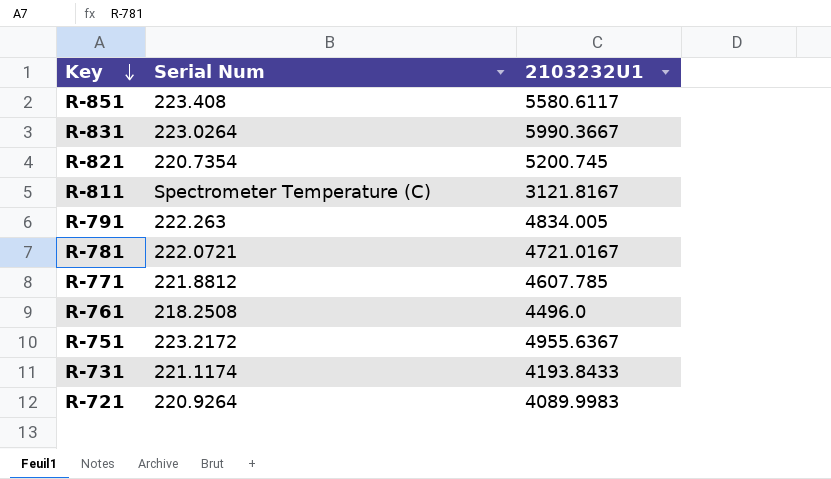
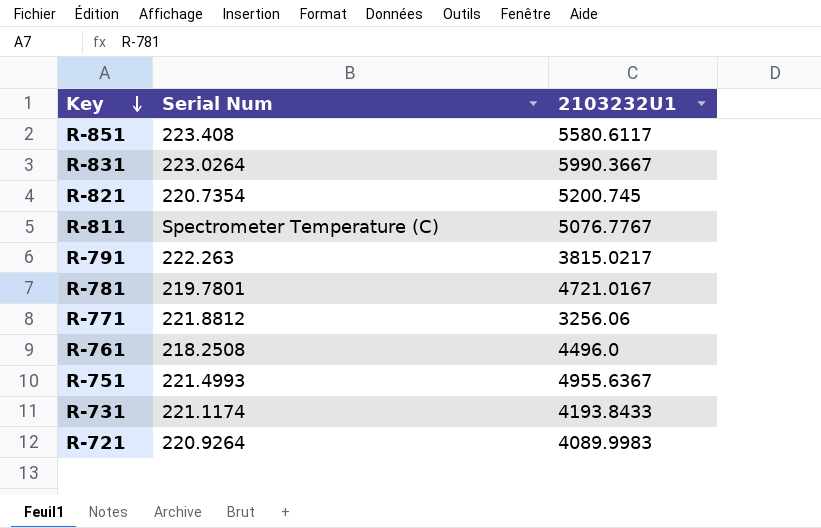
R-811 | 2103232U1: 3121.8167 -> 5076.7767
R-791 | 2103232U1: 4834.005 -> 3815.0217
R-781 | Serial Num: 222.0721 -> 219.7801
R-771 | 2103232U1: 4607.785 -> 3256.06
R-751 | Serial Num: 223.2172 -> 221.4993

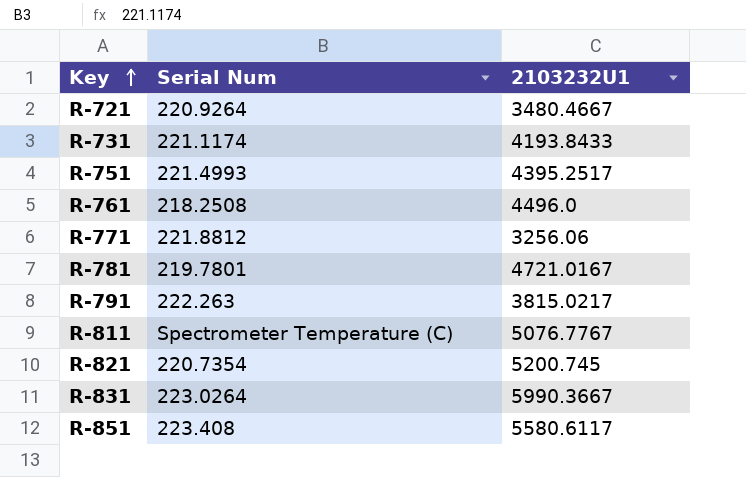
row order: Key descending -> Key ascending
R-721 | 2103232U1: 4089.9983 -> 3480.4667
R-751 | 2103232U1: 4955.6367 -> 4395.2517

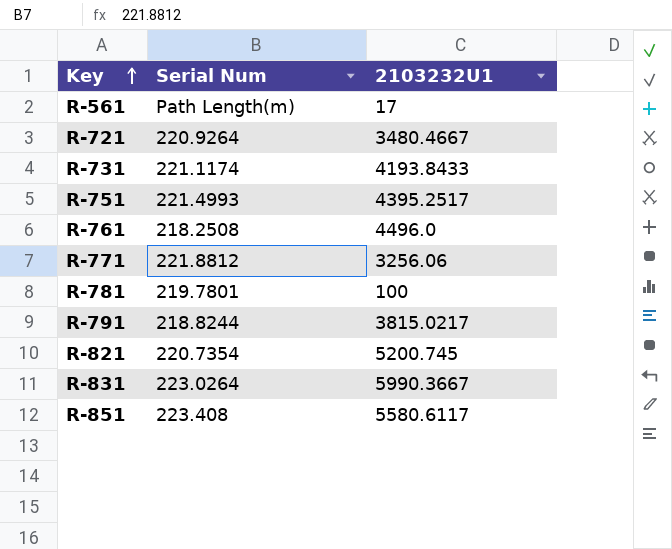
row R-811: Spectrometer Temperature (C) | 5076.7767 -> none
row R-561: none -> Path Length(m) | 17
R-781 | 2103232U1: 4721.0167 -> 100
R-791 | Serial Num: 222.263 -> 218.8244

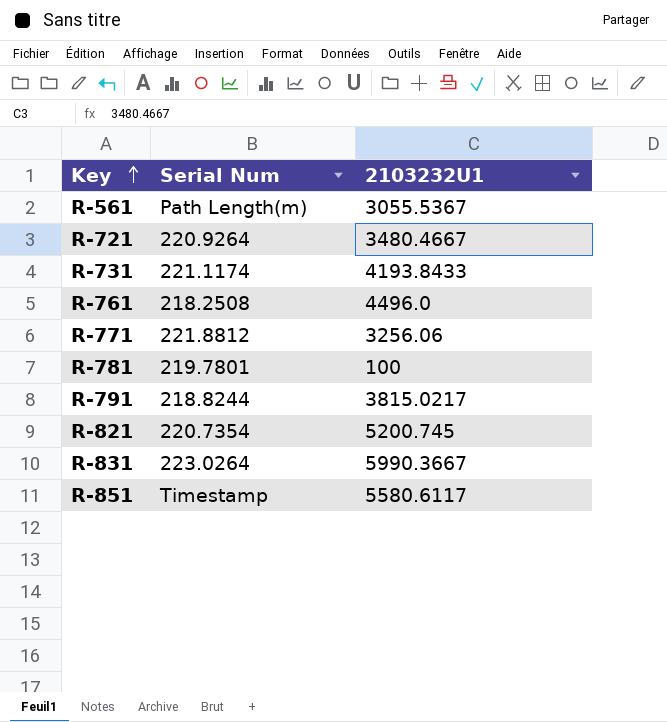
row R-751: 221.4993 | 4395.2517 -> none
R-561 | 2103232U1: 17 -> 3055.5367
R-851 | Serial Num: 223.408 -> Timestamp

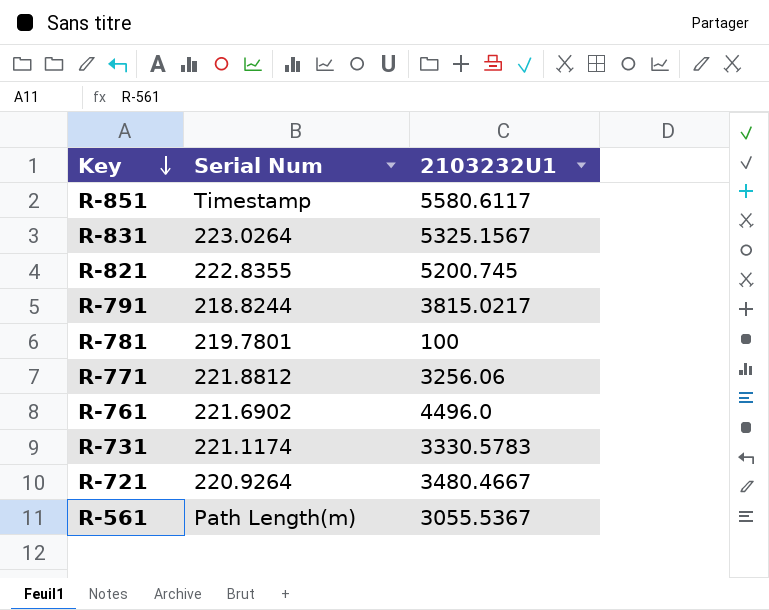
row order: Key ascending -> Key descending
R-831 | 2103232U1: 5990.3667 -> 5325.1567
R-821 | Serial Num: 220.7354 -> 222.8355
R-761 | Serial Num: 218.2508 -> 221.6902
R-731 | 2103232U1: 4193.8433 -> 3330.5783

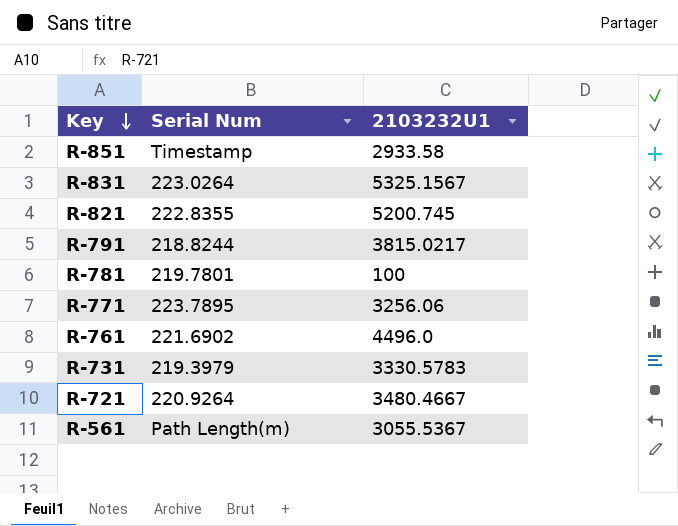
R-851 | 2103232U1: 5580.6117 -> 2933.58
R-771 | Serial Num: 221.8812 -> 223.7895
R-731 | Serial Num: 221.1174 -> 219.3979

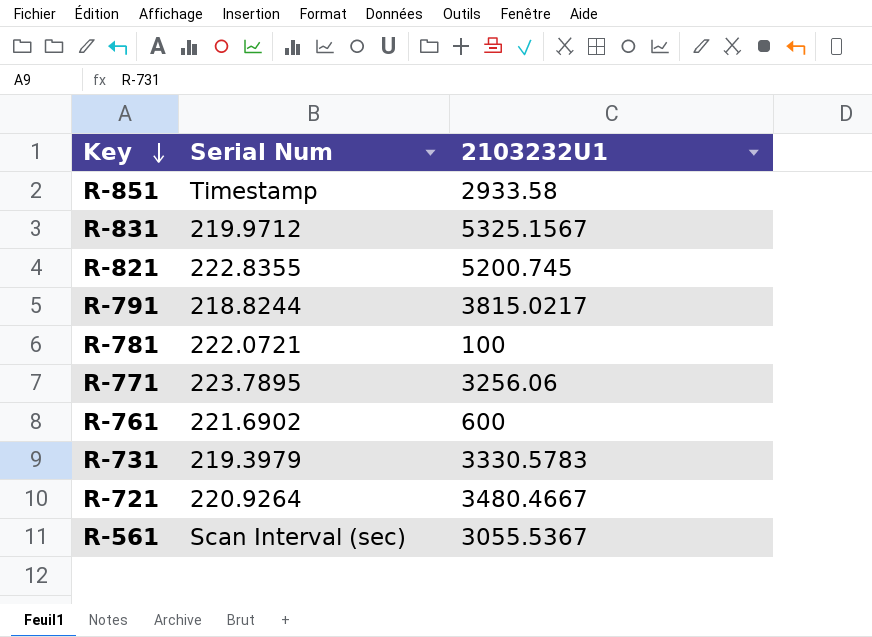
R-831 | Serial Num: 223.0264 -> 219.9712
R-781 | Serial Num: 219.7801 -> 222.0721
R-761 | 2103232U1: 4496.0 -> 600
R-561 | Serial Num: Path Length(m) -> Scan Interval (sec)

